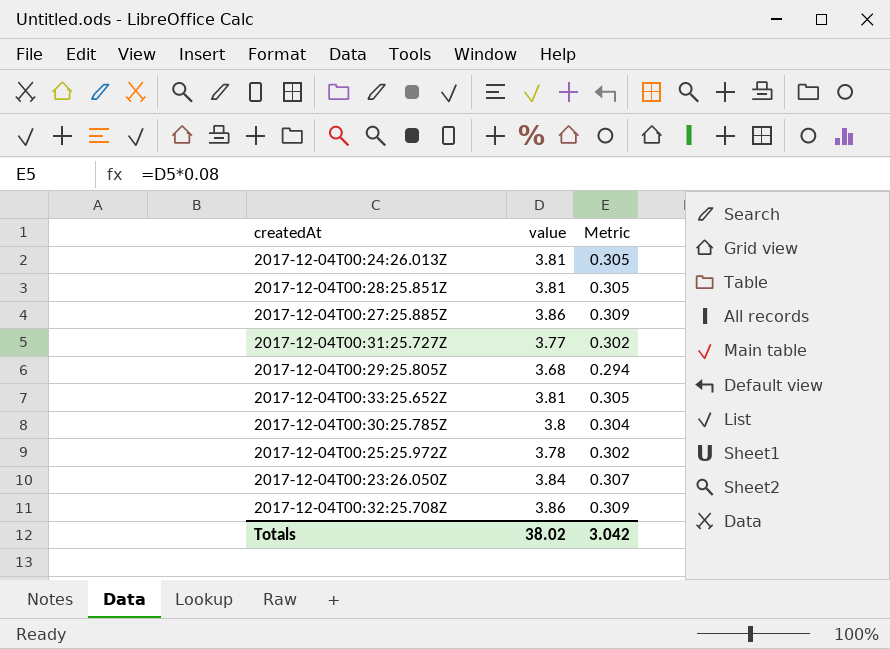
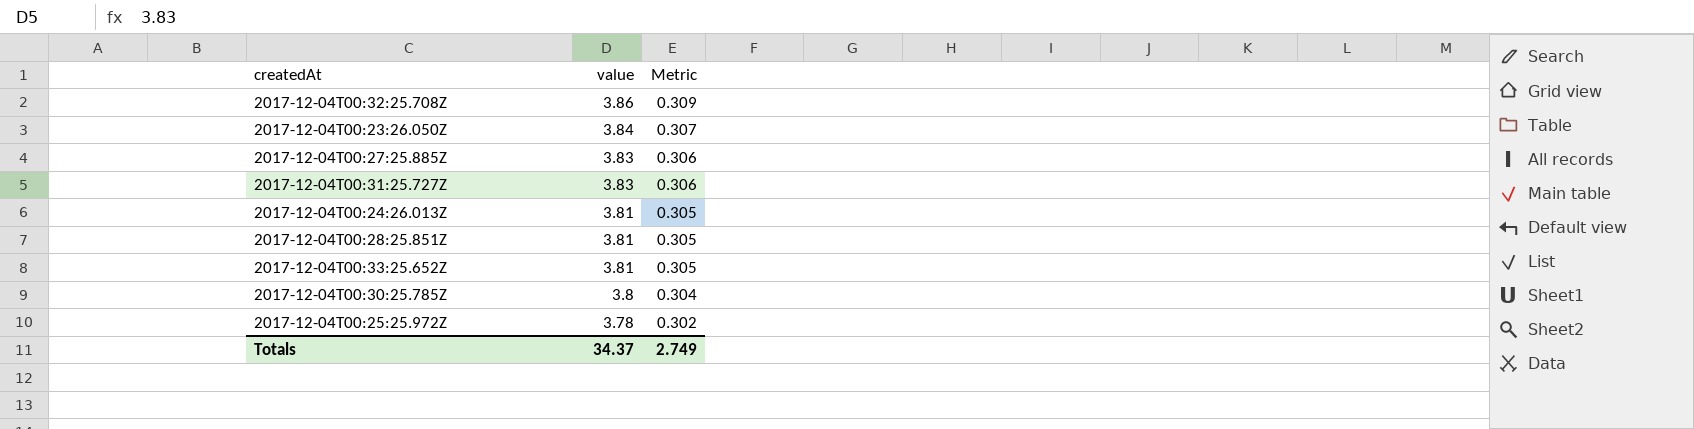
row order: none -> value descending
row 2017-12-04T00:29:25.805Z: 3.68 | 0.294 -> none
2017-12-04T00:27:25.885Z | value: 3.86 -> 3.83
2017-12-04T00:27:25.885Z | Metric: 0.309 -> 0.306
2017-12-04T00:31:25.727Z | value: 3.77 -> 3.83
2017-12-04T00:31:25.727Z | Metric: 0.302 -> 0.306
Totals | value: 38.02 -> 34.37
Totals | Metric: 3.042 -> 2.749

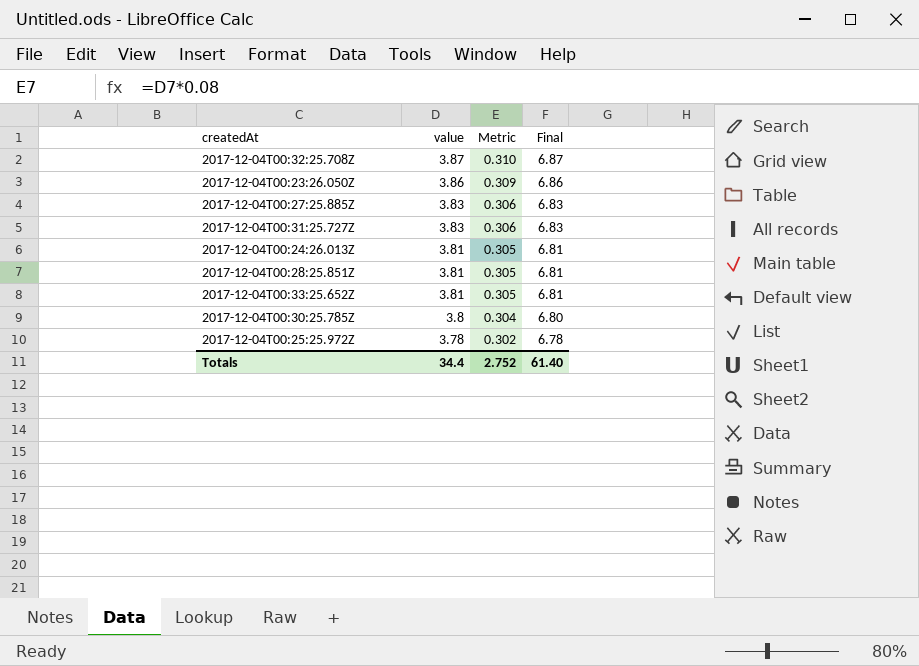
column Final | formula: none -> [value] + 3
2017-12-04T00:32:25.708Z | value: 3.86 -> 3.87
2017-12-04T00:32:25.708Z | Metric: 0.309 -> 0.310
2017-12-04T00:23:26.050Z | value: 3.84 -> 3.86
2017-12-04T00:23:26.050Z | Metric: 0.307 -> 0.309
Totals | value: 34.37 -> 34.4
Totals | Metric: 2.749 -> 2.752

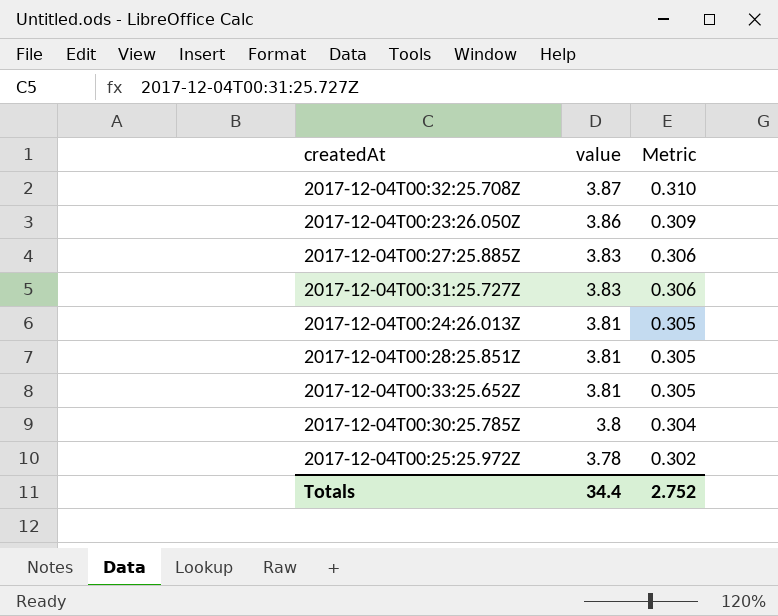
column Final | formula: [value] + 3 -> none

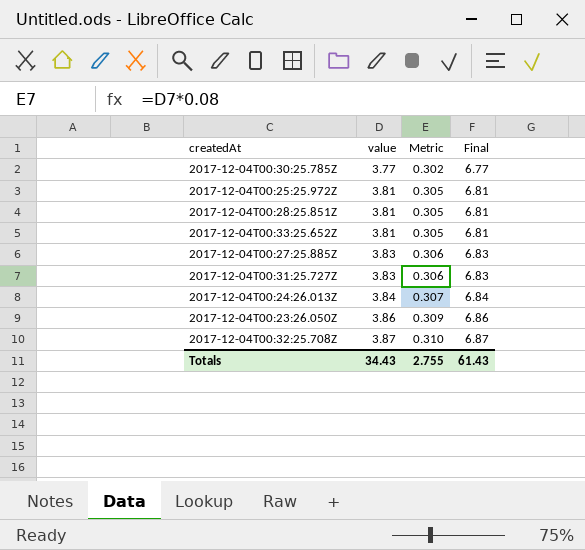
row order: value descending -> value ascending
column Final | formula: none -> [value] + 3
2017-12-04T00:30:25.785Z | value: 3.8 -> 3.77
2017-12-04T00:30:25.785Z | Metric: 0.304 -> 0.302
2017-12-04T00:25:25.972Z | value: 3.78 -> 3.81
2017-12-04T00:25:25.972Z | Metric: 0.302 -> 0.305
2017-12-04T00:24:26.013Z | value: 3.81 -> 3.84
2017-12-04T00:24:26.013Z | Metric: 0.305 -> 0.307
Totals | value: 34.4 -> 34.43
Totals | Metric: 2.752 -> 2.755

